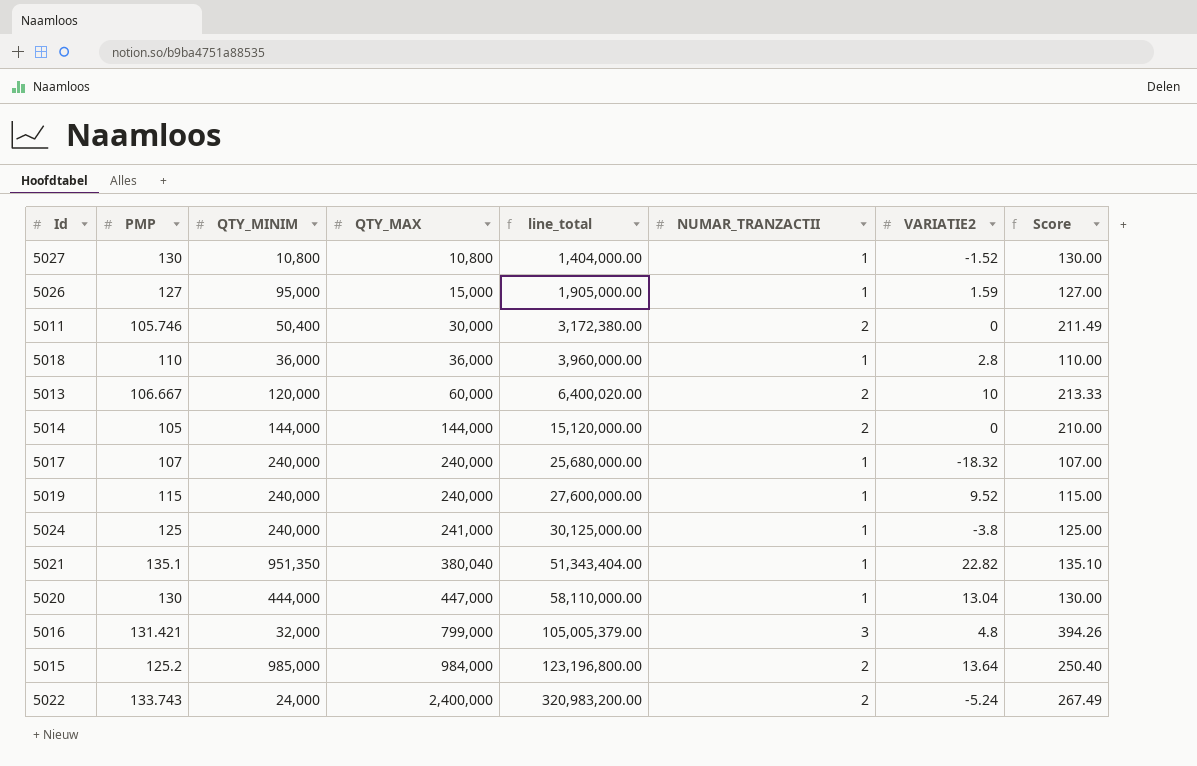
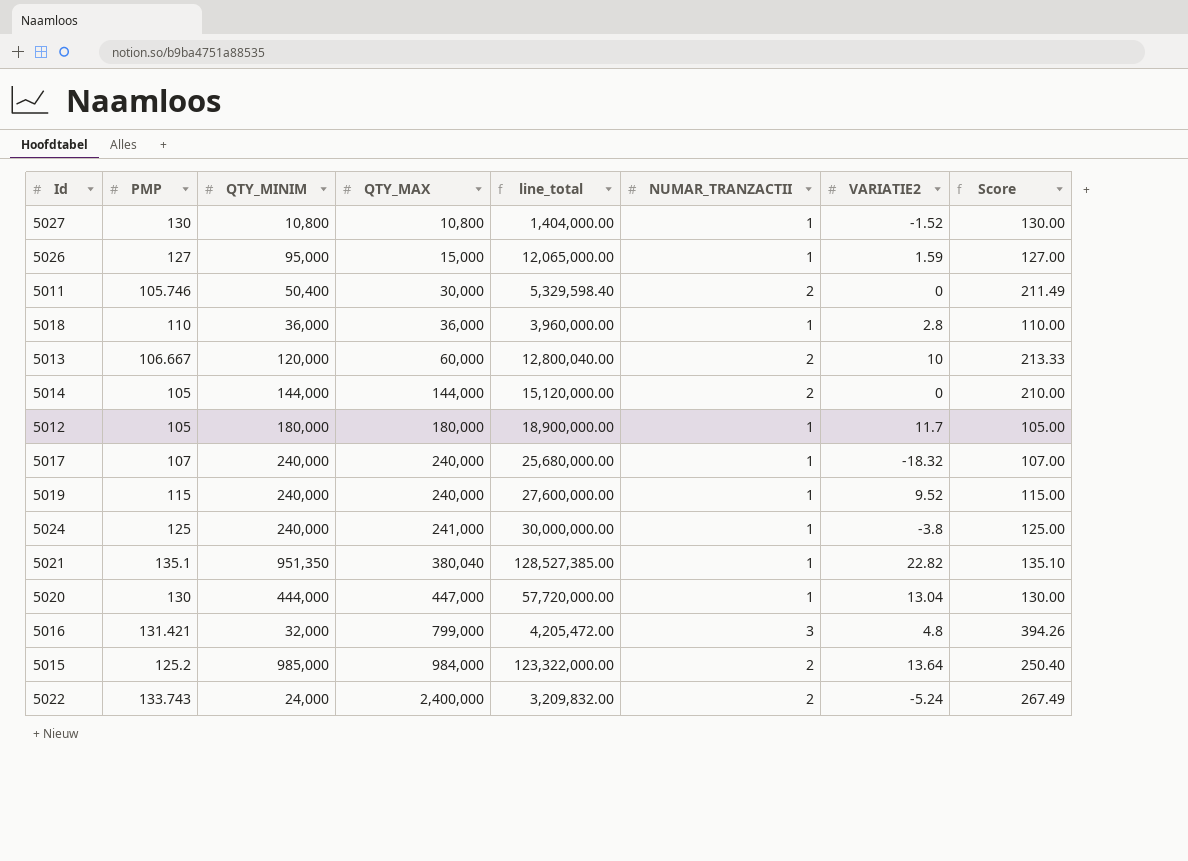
column line_total | formula: [PMP] * [QTY_MAX] -> [PMP] * [QTY_MINIM]
row 5012: none -> 105 | 180,000 | 180,000 | 18,900,000.00 | 1 | 11.7 | 105.00

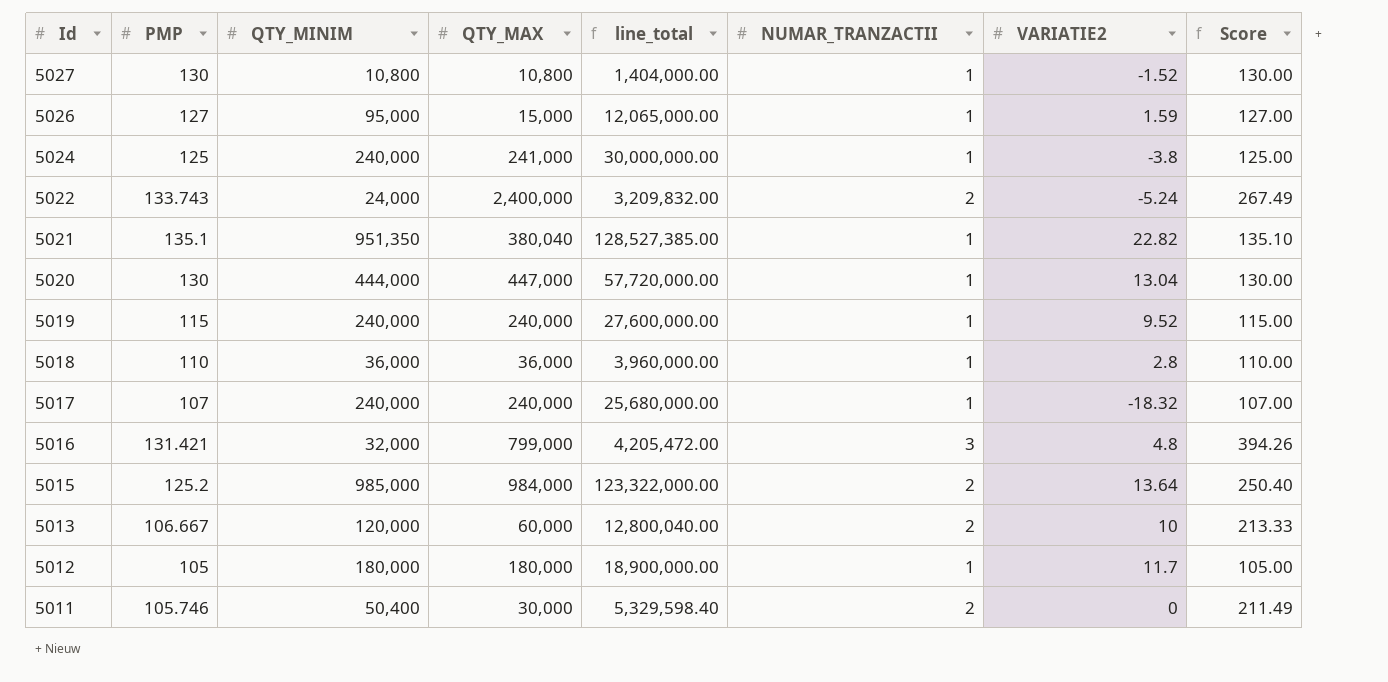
row order: QTY_MAX ascending -> Id descending
row 5014: 105 | 144,000 | 144,000 | 15,120,000.00 | 2 | 0 | 210.00 -> none

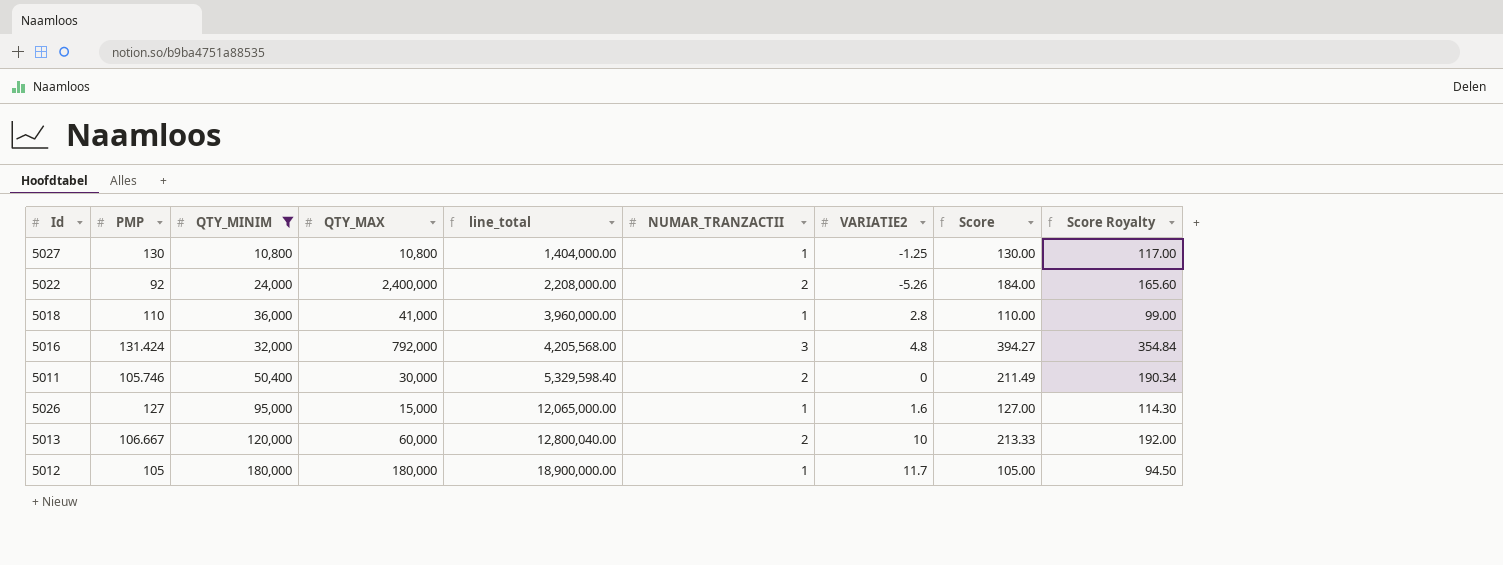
filter: none -> QTY_MINIM <= 180,000
row order: Id descending -> line_total ascending
column Score Royalty | formula: none -> [Score] * 0.9
5027 | VARIATIE2: -1.52 -> -1.25
5022 | PMP: 133.743 -> 92
5022 | line_total: 3,209,832.00 -> 2,208,000.00
5022 | VARIATIE2: -5.24 -> -5.26
5022 | Score: 267.49 -> 184.00
5018 | QTY_MAX: 36,000 -> 41,000
5016 | PMP: 131.421 -> 131.424
5016 | QTY_MAX: 799,000 -> 792,000
5016 | line_total: 4,205,472.00 -> 4,205,568.00
5016 | Score: 394.26 -> 394.27
5026 | VARIATIE2: 1.59 -> 1.6

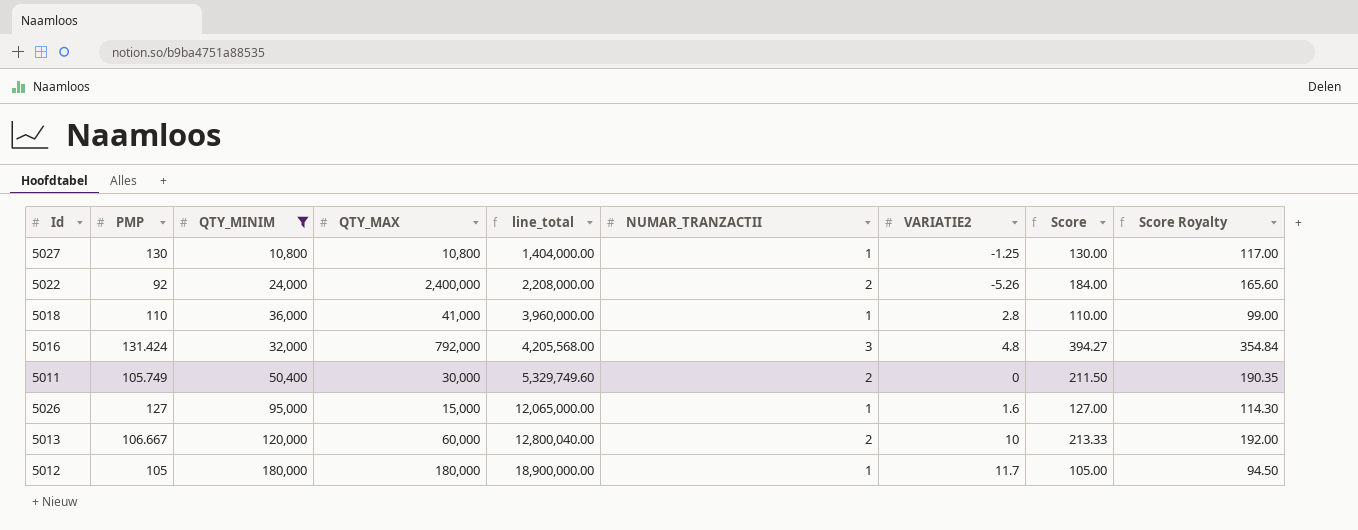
5011 | PMP: 105.746 -> 105.749
5011 | line_total: 5,329,598.40 -> 5,329,749.60
5011 | Score: 211.49 -> 211.50
5011 | Score Royalty: 190.34 -> 190.35

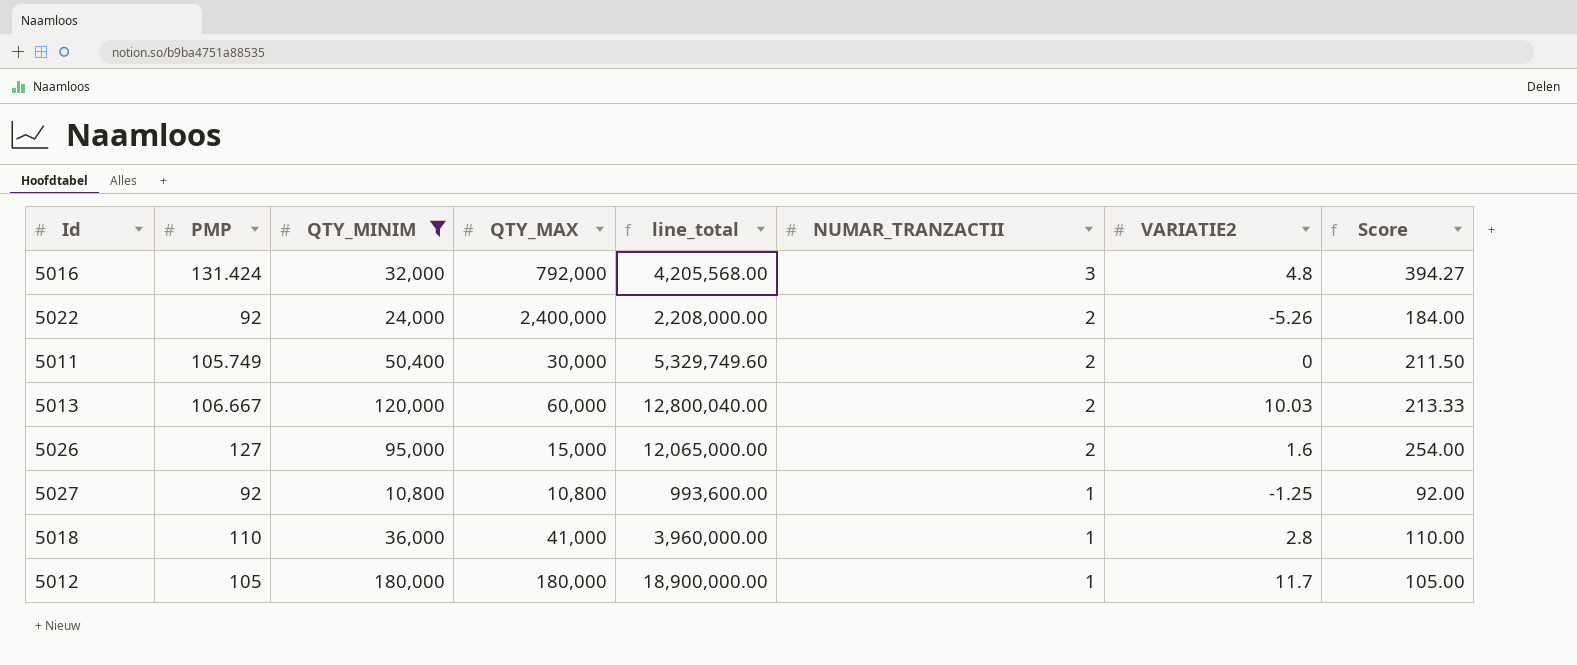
row order: line_total ascending -> NUMAR_TRANZACTII descending
column Score Royalty | formula: [Score] * 0.9 -> none
5013 | VARIATIE2: 10 -> 10.03
5026 | NUMAR_TRANZACTII: 1 -> 2
5026 | Score: 127.00 -> 254.00
5027 | PMP: 130 -> 92
5027 | line_total: 1,404,000.00 -> 993,600.00
5027 | Score: 130.00 -> 92.00

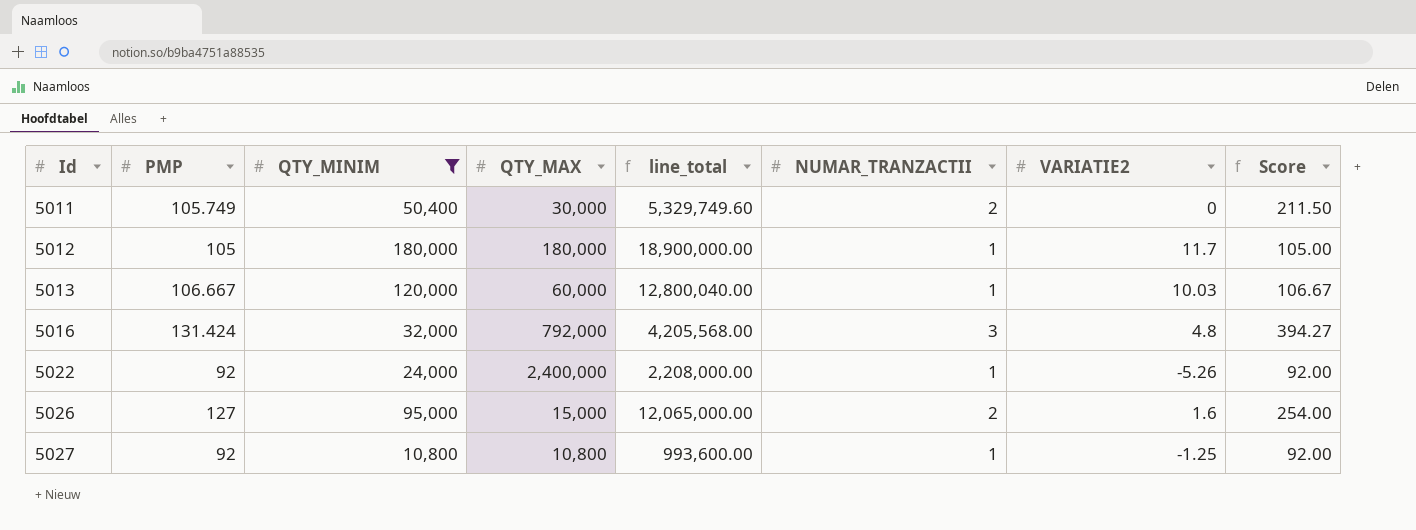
row order: NUMAR_TRANZACTII descending -> Id ascending
row 5018: 110 | 36,000 | 41,000 | 3,960,000.00 | 1 | 2.8 | 110.00 -> none
5013 | NUMAR_TRANZACTII: 2 -> 1
5013 | Score: 213.33 -> 106.67
5022 | NUMAR_TRANZACTII: 2 -> 1
5022 | Score: 184.00 -> 92.00

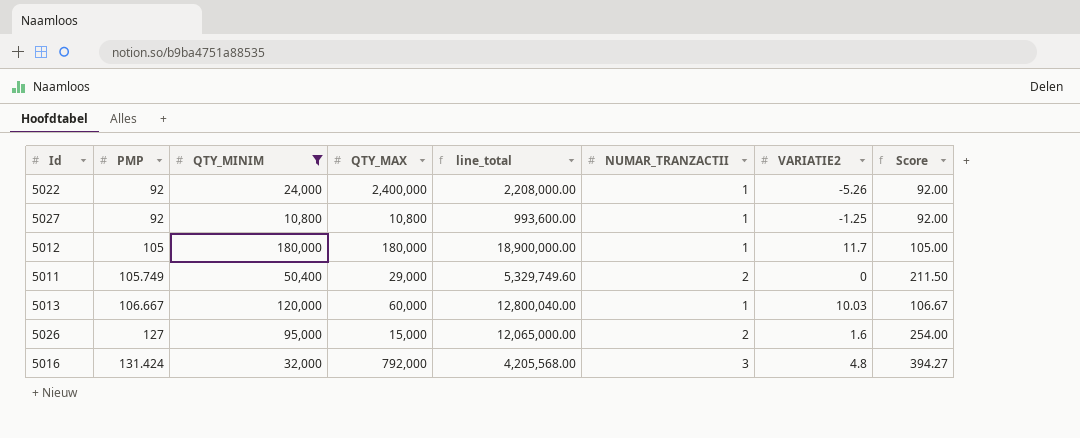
row order: Id ascending -> PMP ascending
5011 | QTY_MAX: 30,000 -> 29,000

